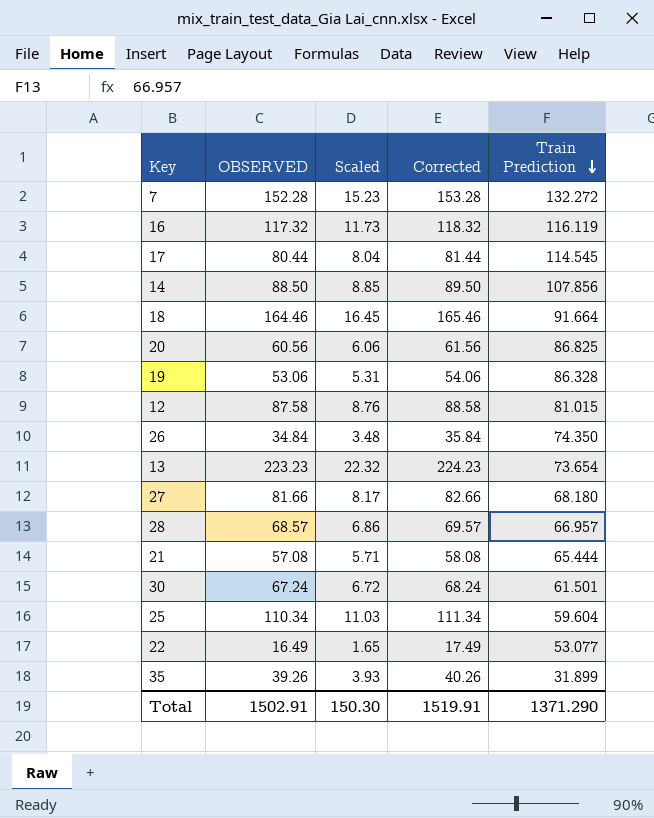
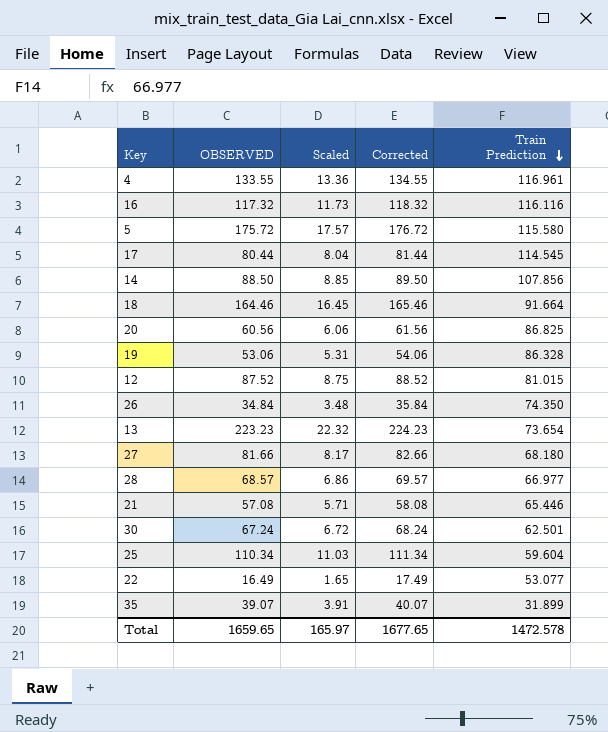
row 7: 152.28 | 15.23 | 153.28 | 132.272 -> none
row 4: none -> 133.55 | 13.36 | 134.55 | 116.961
16 | Train Prediction: 116.119 -> 116.116
row 5: none -> 175.72 | 17.57 | 176.72 | 115.580
12 | OBSERVED: 87.58 -> 87.52
12 | Scaled: 8.76 -> 8.75
12 | Corrected: 88.58 -> 88.52
28 | Train Prediction: 66.957 -> 66.977
21 | Train Prediction: 65.444 -> 65.446
30 | Train Prediction: 61.501 -> 62.501
35 | OBSERVED: 39.26 -> 39.07
35 | Scaled: 3.93 -> 3.91
35 | Corrected: 40.26 -> 40.07
Total | OBSERVED: 1502.91 -> 1659.65
Total | Scaled: 150.30 -> 165.97
Total | Corrected: 1519.91 -> 1677.65
Total | Train Prediction: 1371.290 -> 1472.578

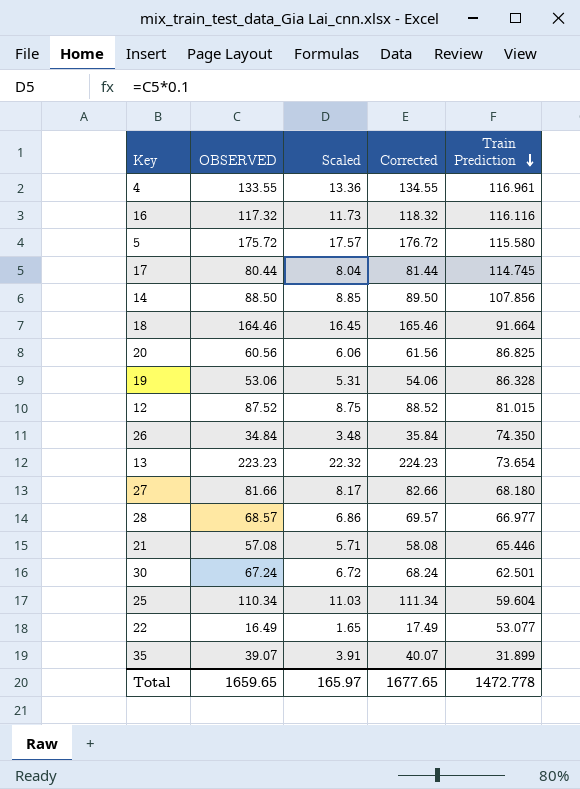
17 | Train Prediction: 114.545 -> 114.745
Total | Train Prediction: 1472.578 -> 1472.778

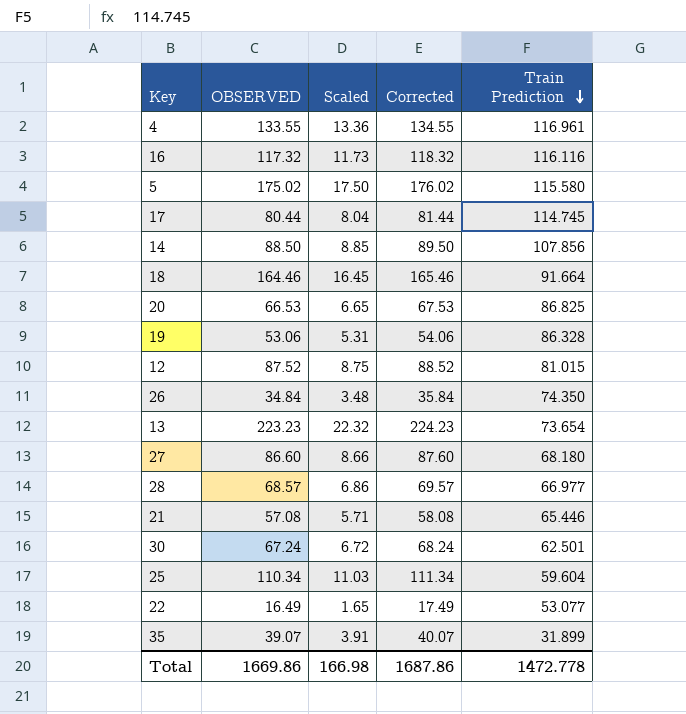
5 | OBSERVED: 175.72 -> 175.02
5 | Scaled: 17.57 -> 17.50
5 | Corrected: 176.72 -> 176.02
20 | OBSERVED: 60.56 -> 66.53
20 | Scaled: 6.06 -> 6.65
20 | Corrected: 61.56 -> 67.53
27 | OBSERVED: 81.66 -> 86.60
27 | Scaled: 8.17 -> 8.66
27 | Corrected: 82.66 -> 87.60
Total | OBSERVED: 1659.65 -> 1669.86
Total | Scaled: 165.97 -> 166.98
Total | Corrected: 1677.65 -> 1687.86

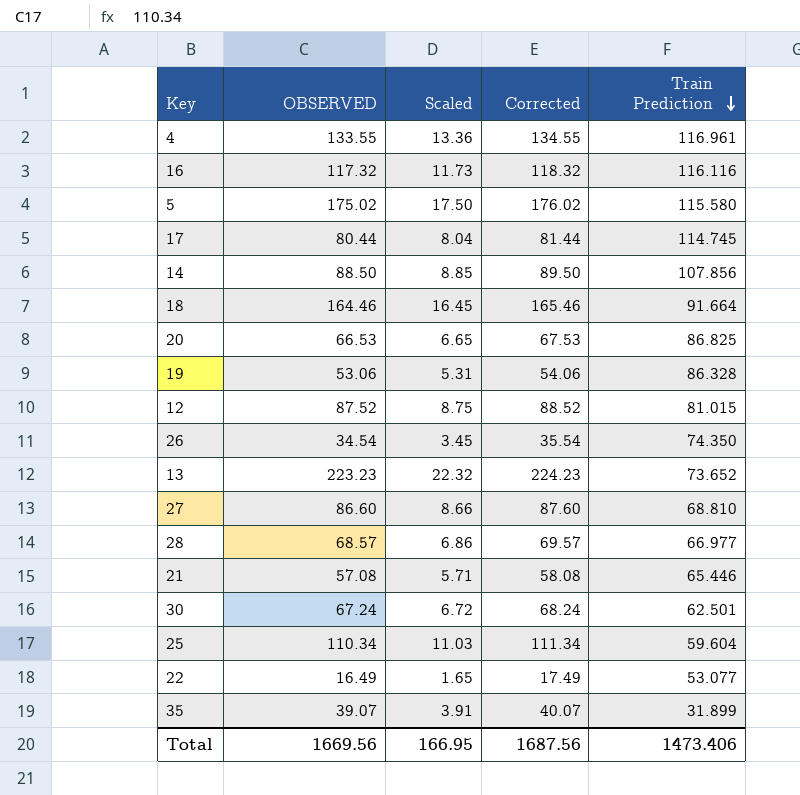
26 | OBSERVED: 34.84 -> 34.54
26 | Scaled: 3.48 -> 3.45
26 | Corrected: 35.84 -> 35.54
13 | Train Prediction: 73.654 -> 73.652
27 | Train Prediction: 68.180 -> 68.810
Total | OBSERVED: 1669.86 -> 1669.56
Total | Scaled: 166.98 -> 166.95
Total | Corrected: 1687.86 -> 1687.56
Total | Train Prediction: 1472.778 -> 1473.406

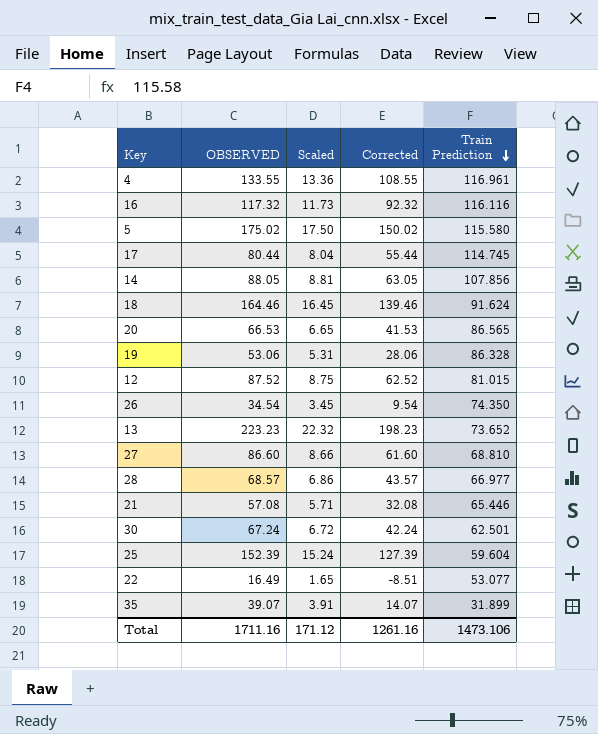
column Corrected | formula: [OBSERVED] + 1 -> [OBSERVED] - 25
14 | OBSERVED: 88.50 -> 88.05
14 | Scaled: 8.85 -> 8.81
18 | Train Prediction: 91.664 -> 91.624
20 | Train Prediction: 86.825 -> 86.565
25 | OBSERVED: 110.34 -> 152.39
25 | Scaled: 11.03 -> 15.24
Total | OBSERVED: 1669.56 -> 1711.16
Total | Scaled: 166.95 -> 171.12
Total | Corrected: 1687.56 -> 1261.16
Total | Train Prediction: 1473.406 -> 1473.106

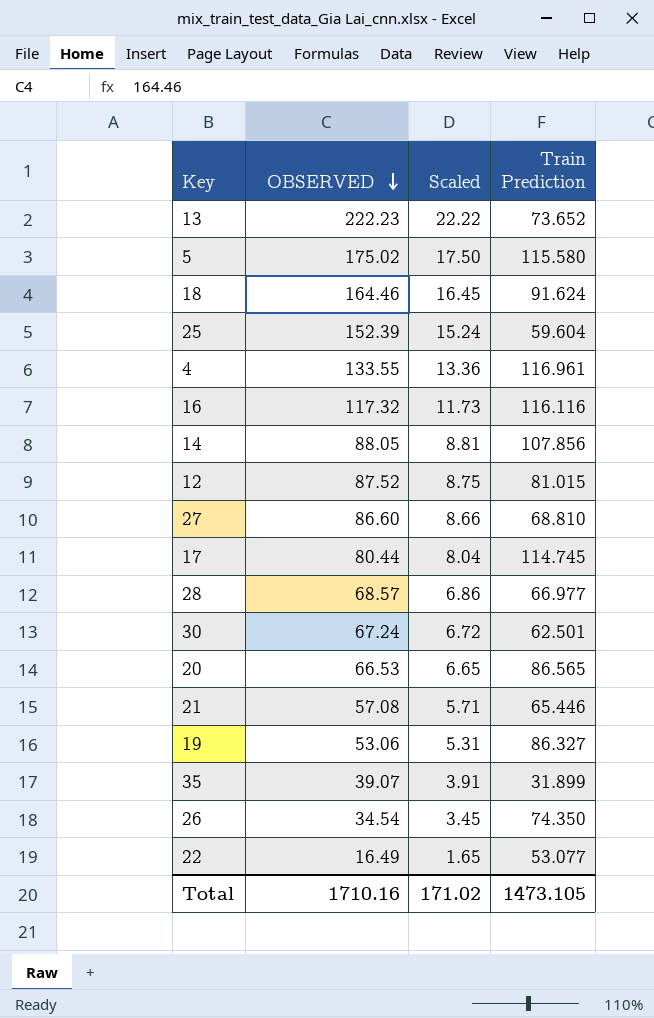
row order: Train Prediction descending -> OBSERVED descending
column Corrected | formula: [OBSERVED] - 25 -> none
13 | OBSERVED: 223.23 -> 222.23
13 | Scaled: 22.32 -> 22.22
19 | Train Prediction: 86.328 -> 86.327
Total | OBSERVED: 1711.16 -> 1710.16
Total | Scaled: 171.12 -> 171.02
Total | Train Prediction: 1473.106 -> 1473.105

